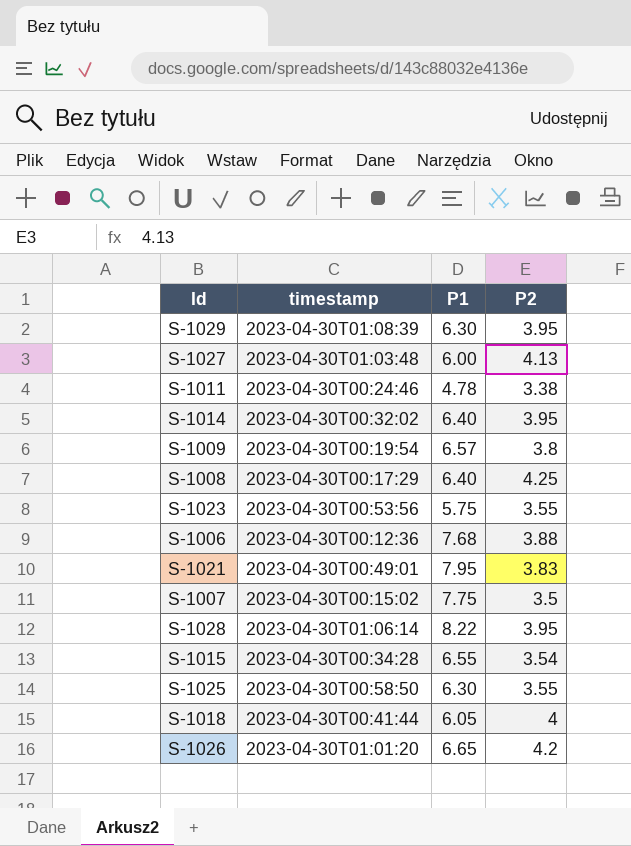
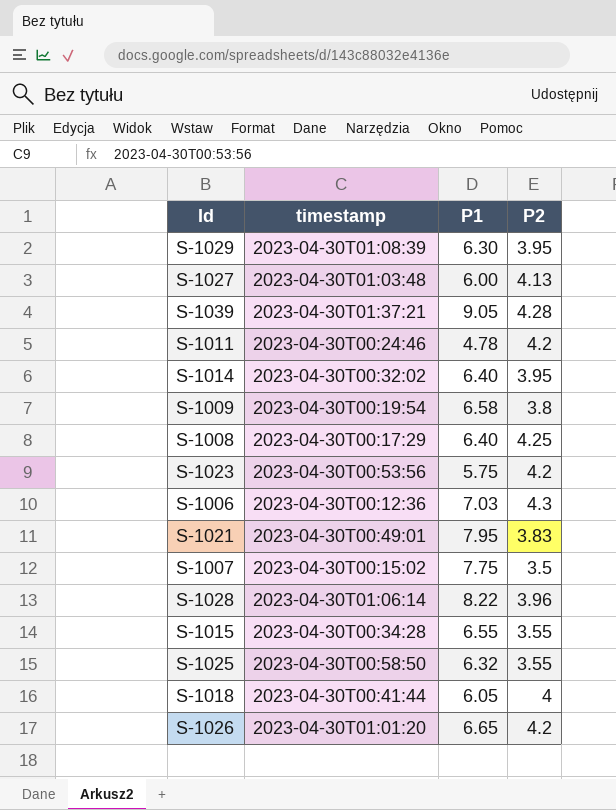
row S-1039: none -> 2023-04-30T01:37:21 | 9.05 | 4.28
S-1011 | P2: 3.38 -> 4.2
S-1009 | P1: 6.57 -> 6.58
S-1023 | P2: 3.55 -> 4.2
S-1006 | P1: 7.68 -> 7.03
S-1006 | P2: 3.88 -> 4.3
S-1028 | P2: 3.95 -> 3.96
S-1015 | P2: 3.54 -> 3.55
S-1025 | P1: 6.30 -> 6.32

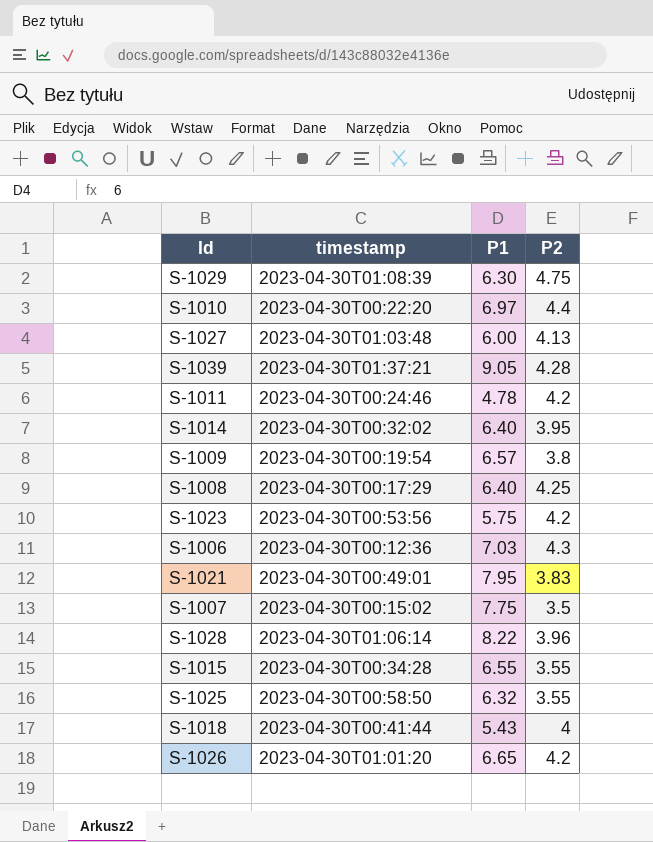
S-1029 | P2: 3.95 -> 4.75
row S-1010: none -> 2023-04-30T00:22:20 | 6.97 | 4.4
S-1009 | P1: 6.58 -> 6.57
S-1018 | P1: 6.05 -> 5.43

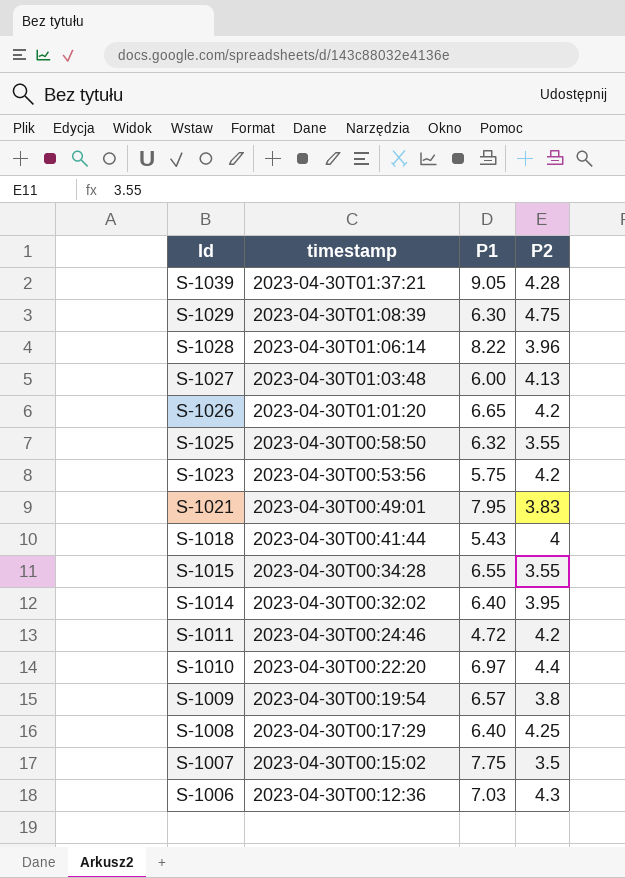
row order: none -> Id descending
S-1011 | P1: 4.78 -> 4.72

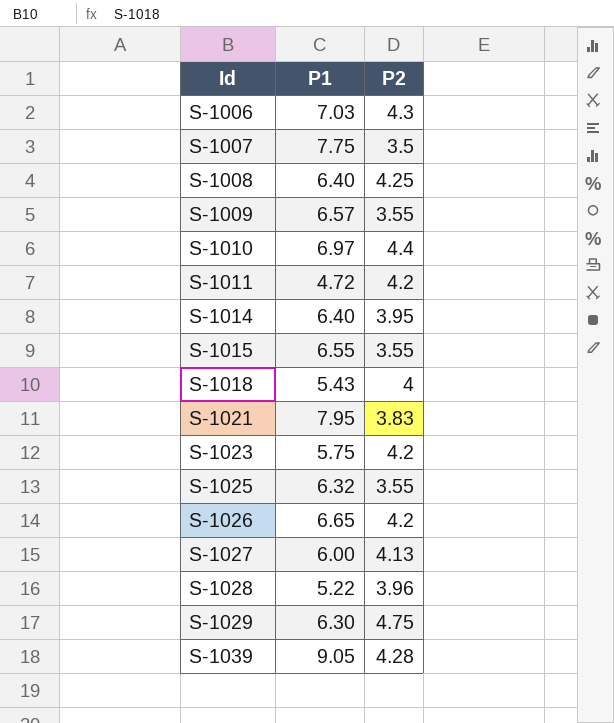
row order: Id descending -> Id ascending
column timestamp | position: 2 -> none
S-1009 | P2: 3.8 -> 3.55
S-1028 | P1: 8.22 -> 5.22

